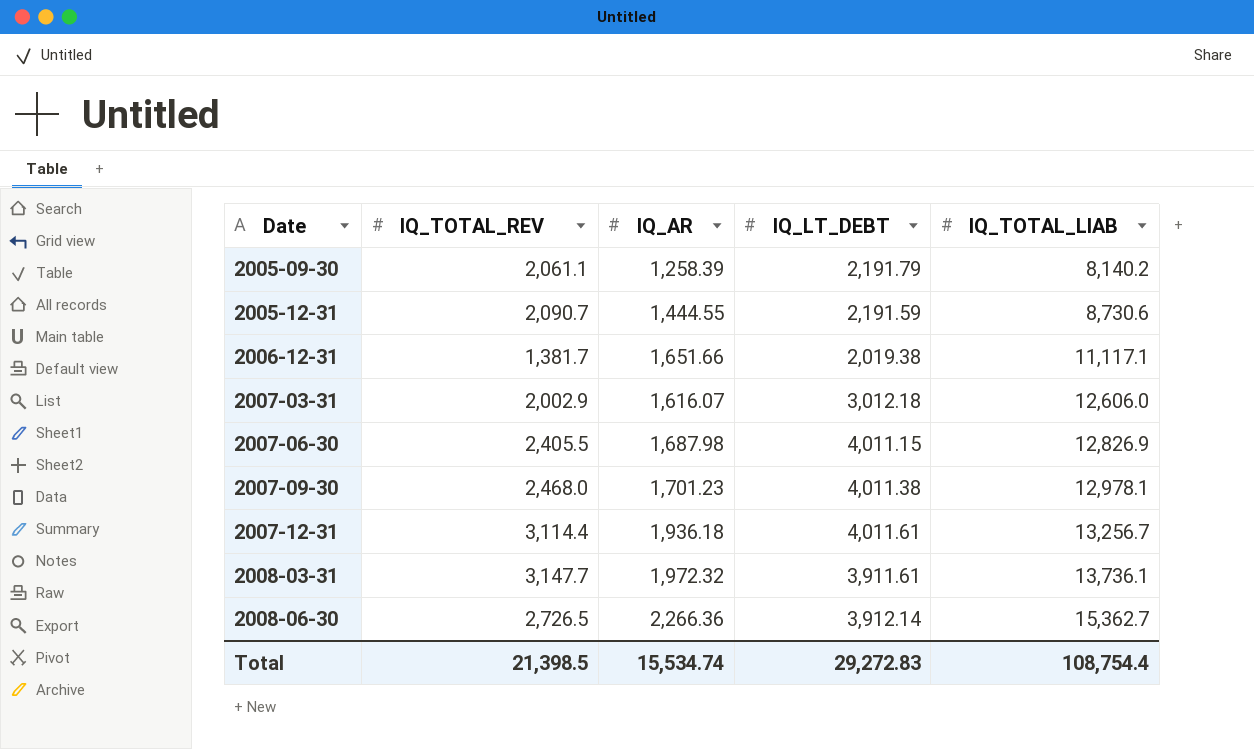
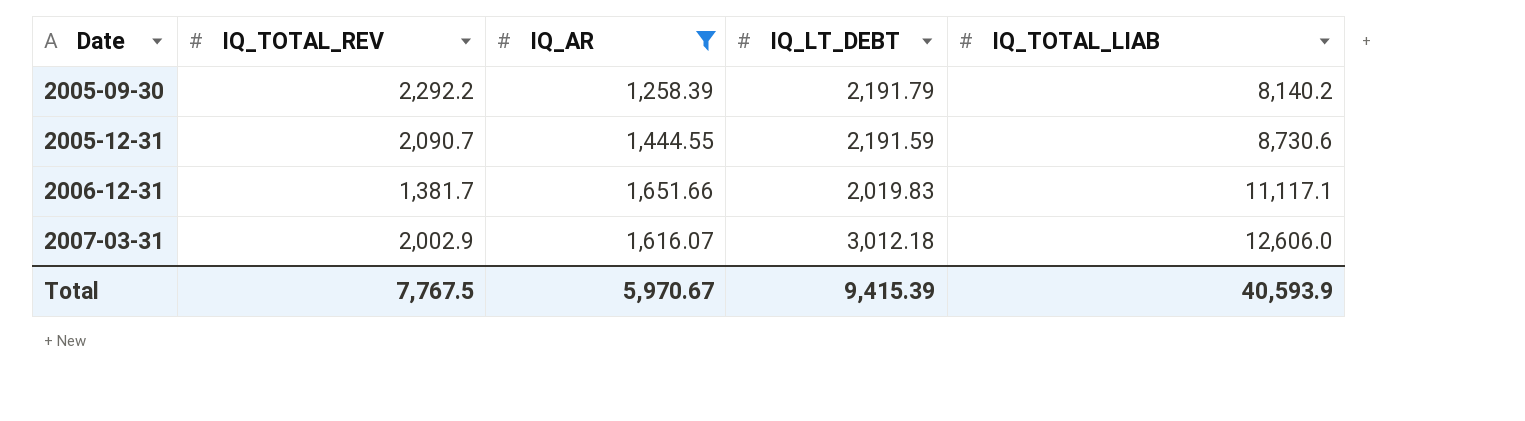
filter: none -> IQ_AR <= 1,651.66
2005-09-30 | IQ_TOTAL_REV: 2,061.1 -> 2,292.2
2006-12-31 | IQ_LT_DEBT: 2,019.38 -> 2,019.83
Total | IQ_TOTAL_REV: 21,398.5 -> 7,767.5
Total | IQ_AR: 15,534.74 -> 5,970.67
Total | IQ_LT_DEBT: 29,272.83 -> 9,415.39
Total | IQ_TOTAL_LIAB: 108,754.4 -> 40,593.9

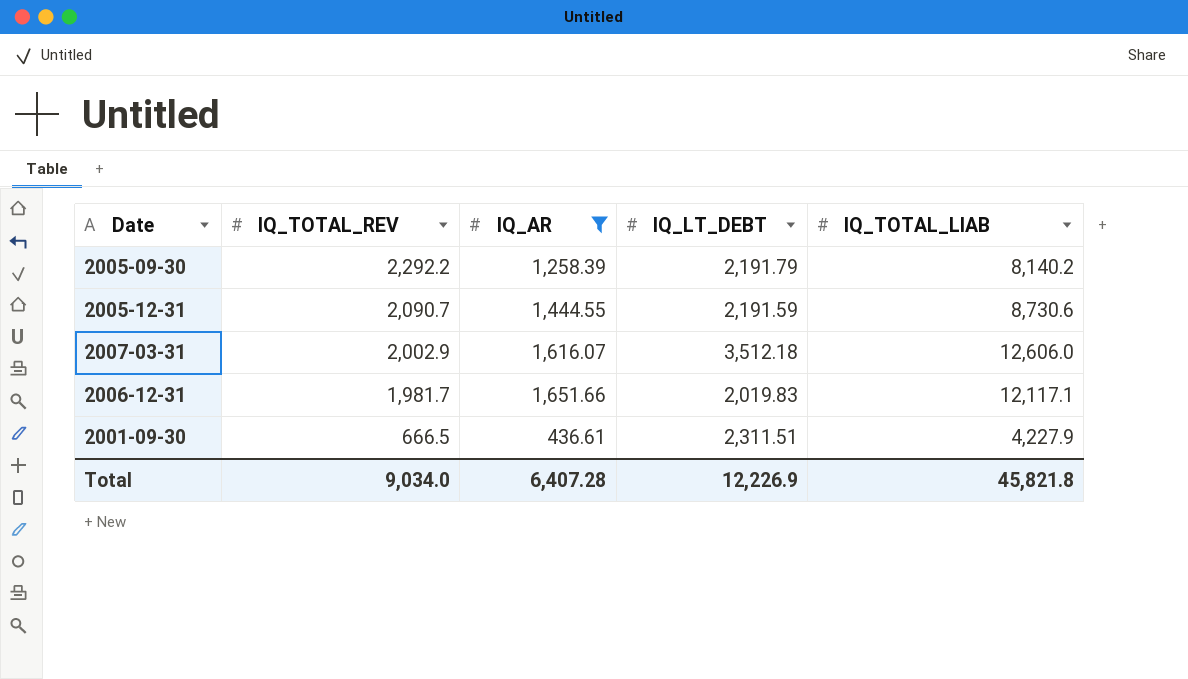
row order: Date ascending -> IQ_TOTAL_REV descending
2007-03-31 | IQ_LT_DEBT: 3,012.18 -> 3,512.18
2006-12-31 | IQ_TOTAL_REV: 1,381.7 -> 1,981.7
2006-12-31 | IQ_TOTAL_LIAB: 11,117.1 -> 12,117.1
row 2001-09-30: none -> 666.5 | 436.61 | 2,311.51 | 4,227.9
Total | IQ_TOTAL_REV: 7,767.5 -> 9,034.0
Total | IQ_AR: 5,970.67 -> 6,407.28
Total | IQ_LT_DEBT: 9,415.39 -> 12,226.9
Total | IQ_TOTAL_LIAB: 40,593.9 -> 45,821.8

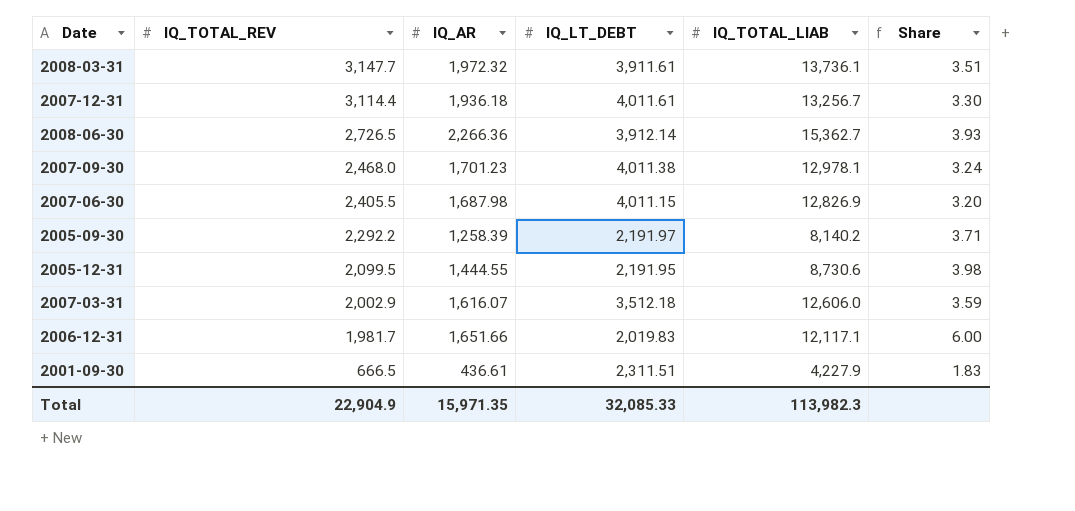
filter: IQ_AR <= 1,651.66 -> none
column Share | formula: none -> [IQ_TOTAL_LIAB] / [IQ_LT_DEBT]
2005-09-30 | IQ_LT_DEBT: 2,191.79 -> 2,191.97
2005-12-31 | IQ_TOTAL_REV: 2,090.7 -> 2,099.5
2005-12-31 | IQ_LT_DEBT: 2,191.59 -> 2,191.95
Total | IQ_TOTAL_REV: 9,034.0 -> 22,904.9
Total | IQ_AR: 6,407.28 -> 15,971.35
Total | IQ_LT_DEBT: 12,226.9 -> 32,085.33
Total | IQ_TOTAL_LIAB: 45,821.8 -> 113,982.3

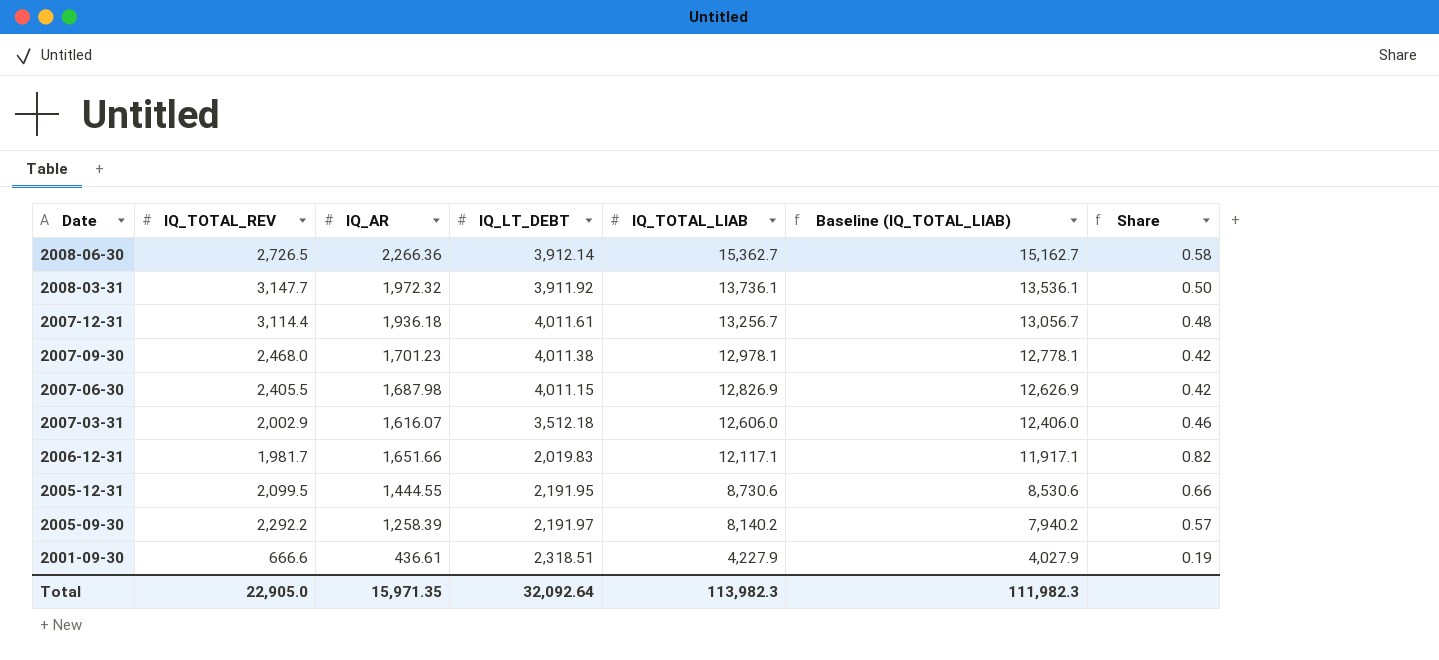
row order: IQ_TOTAL_REV descending -> Date descending
column Baseline (IQ_TOTAL_LIAB) | formula: none -> [IQ_TOTAL_LIAB] - 200
column Share | formula: [IQ_TOTAL_LIAB] / [IQ_LT_DEBT] -> [IQ_AR] / [IQ_LT_DEBT]
2008-03-31 | IQ_LT_DEBT: 3,911.61 -> 3,911.92
2001-09-30 | IQ_TOTAL_REV: 666.5 -> 666.6
2001-09-30 | IQ_LT_DEBT: 2,311.51 -> 2,318.51
Total | IQ_TOTAL_REV: 22,904.9 -> 22,905.0
Total | IQ_LT_DEBT: 32,085.33 -> 32,092.64

